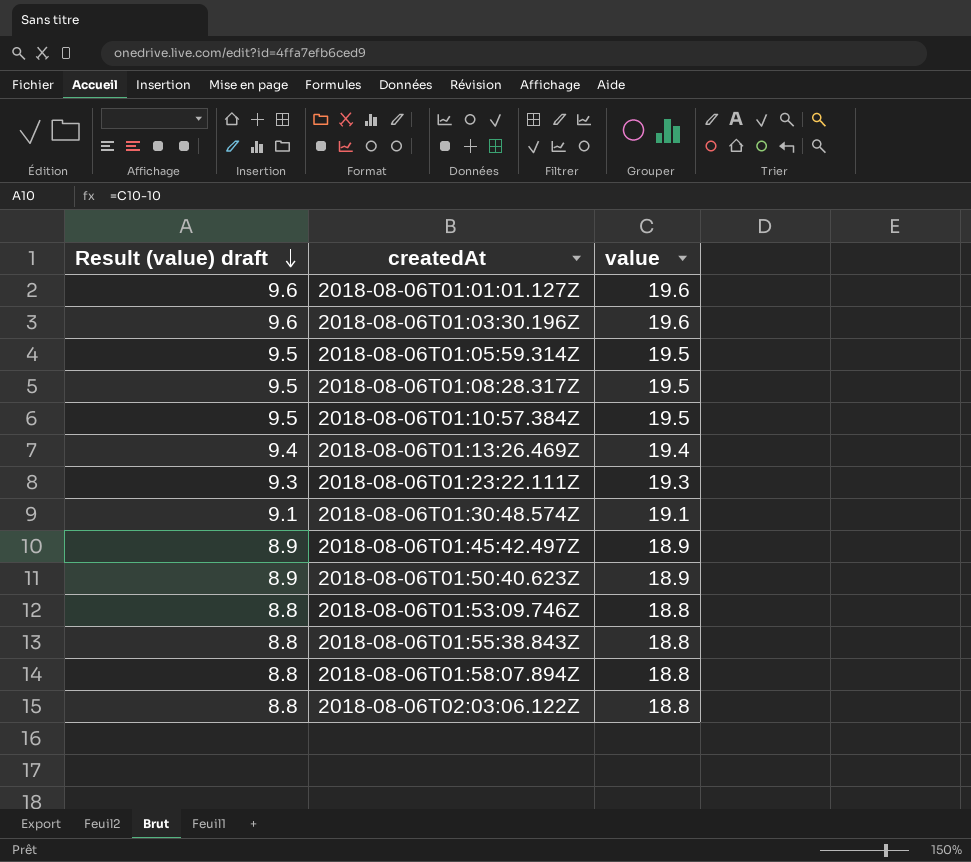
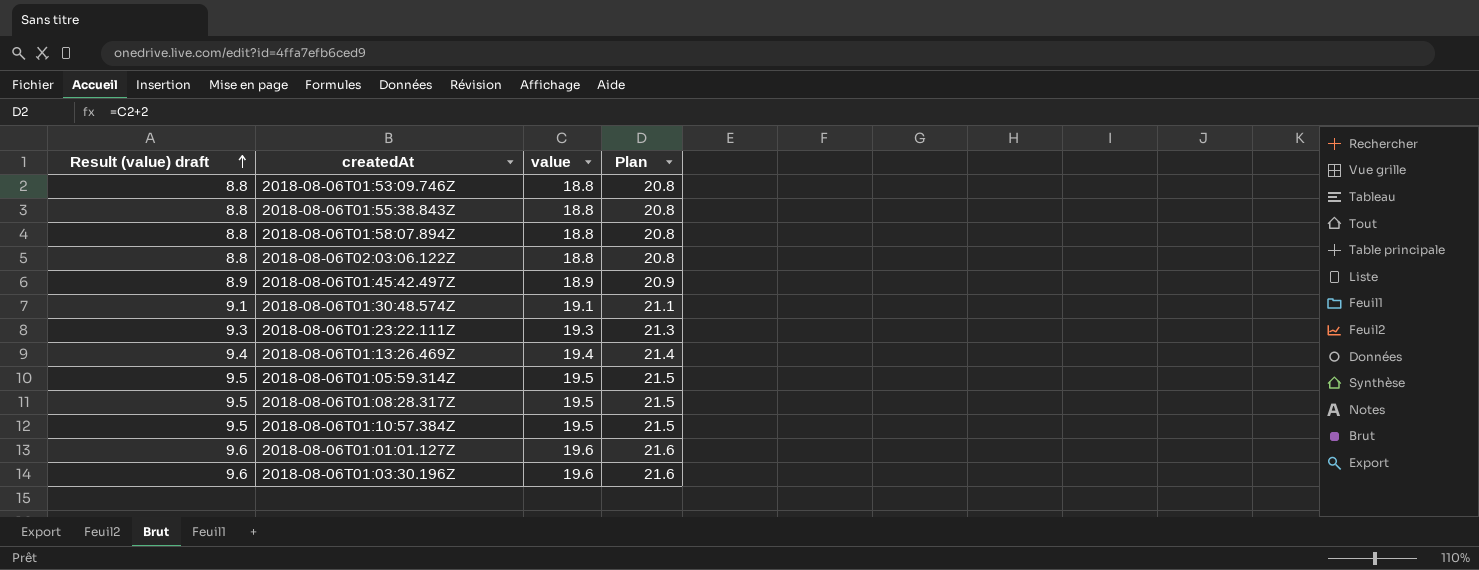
row order: Result (value) draft descending -> Result (value) draft ascending
column Plan | formula: none -> [value] + 2
row 2018-08-06T01:50:40.623Z: 8.9 | 18.9 -> none

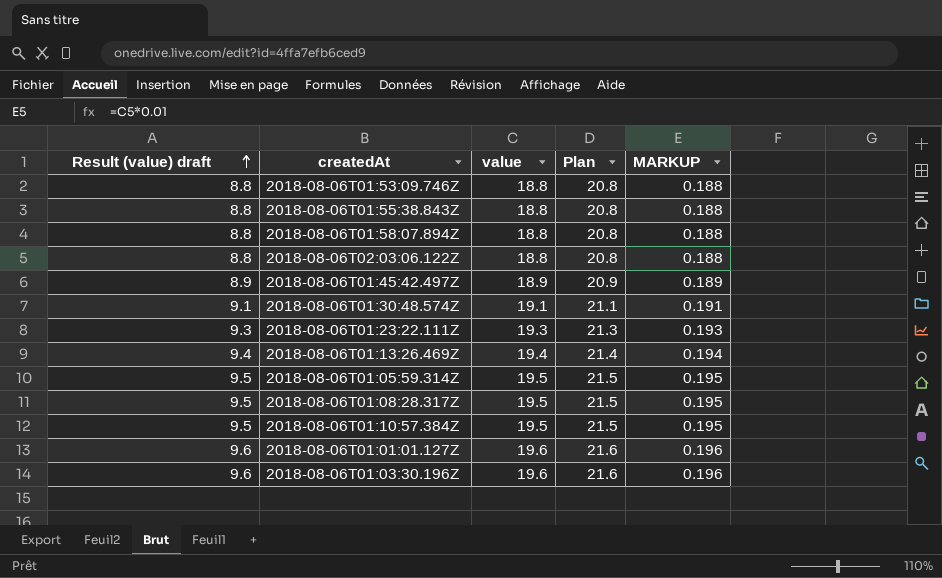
column MARKUP | formula: none -> [value] * 0.01

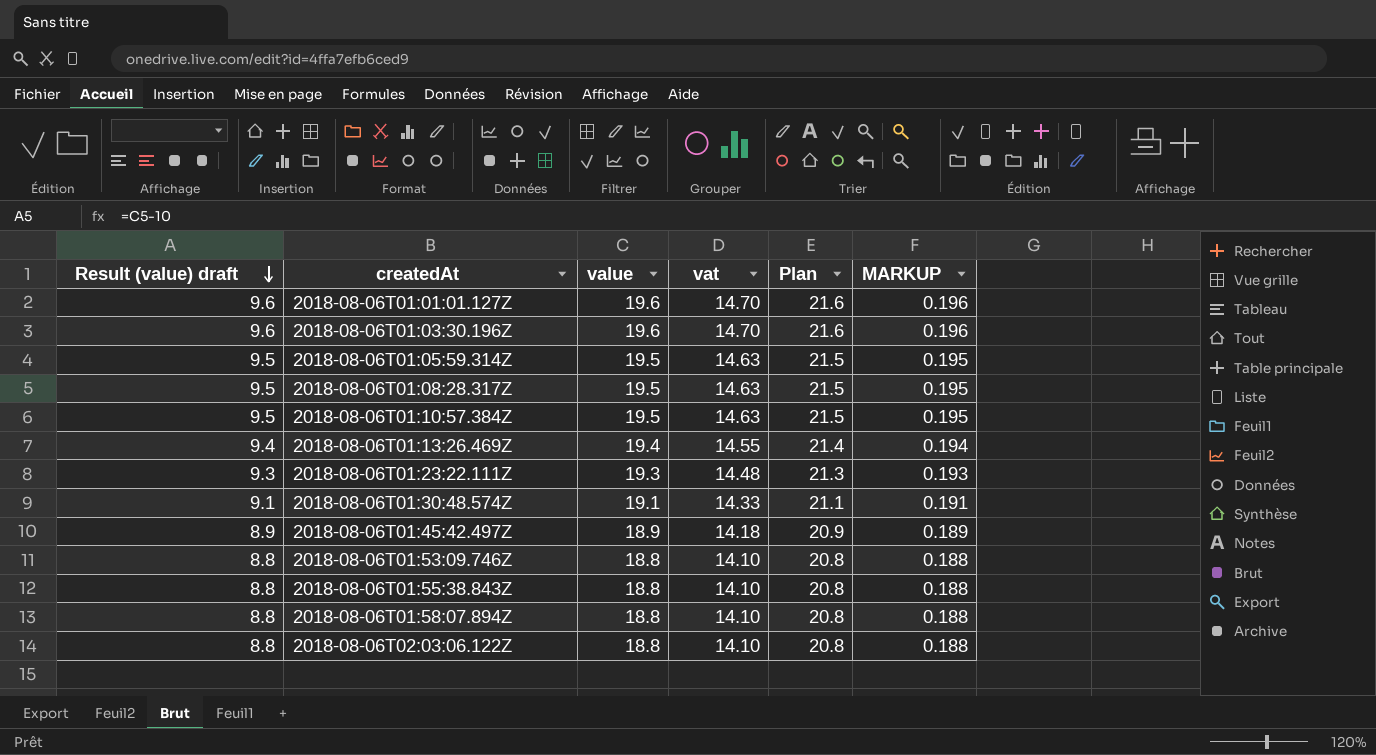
row order: Result (value) draft ascending -> Result (value) draft descending
column vat | formula: none -> [value] * 0.75

